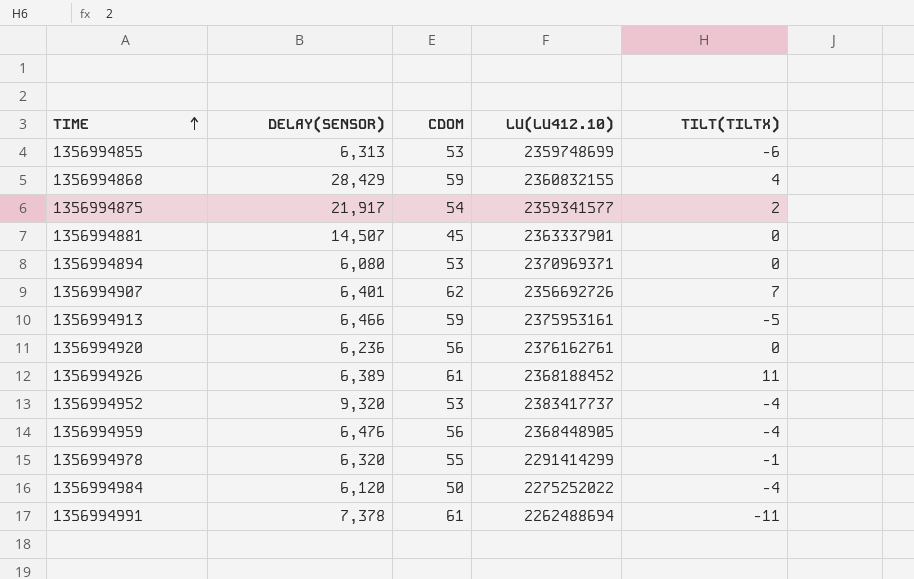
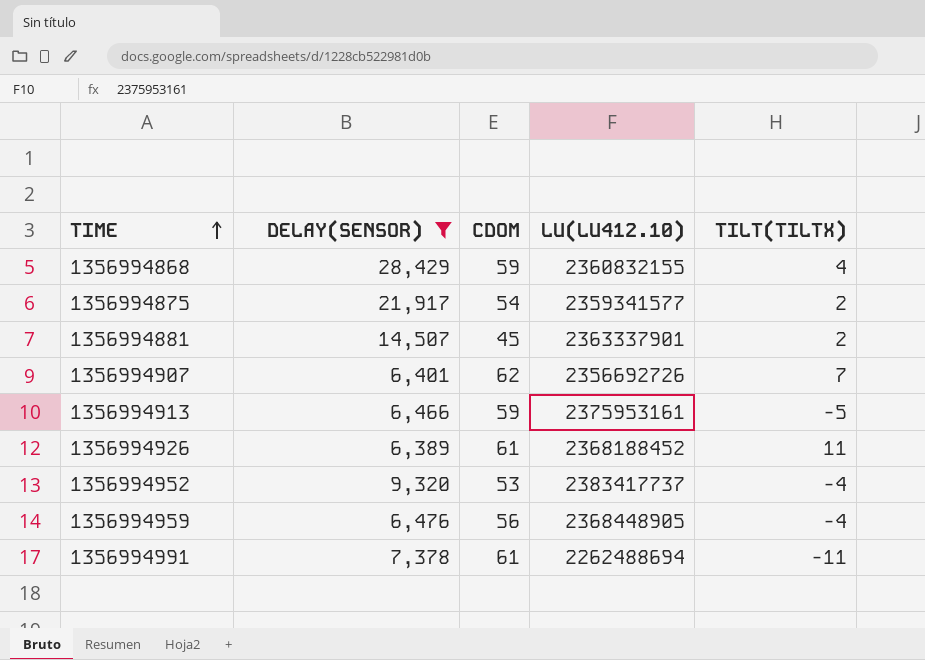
filter: none -> DELAY(SENSOR) >= 6,389
1356994881 | TILT(TILTX): 0 -> 2

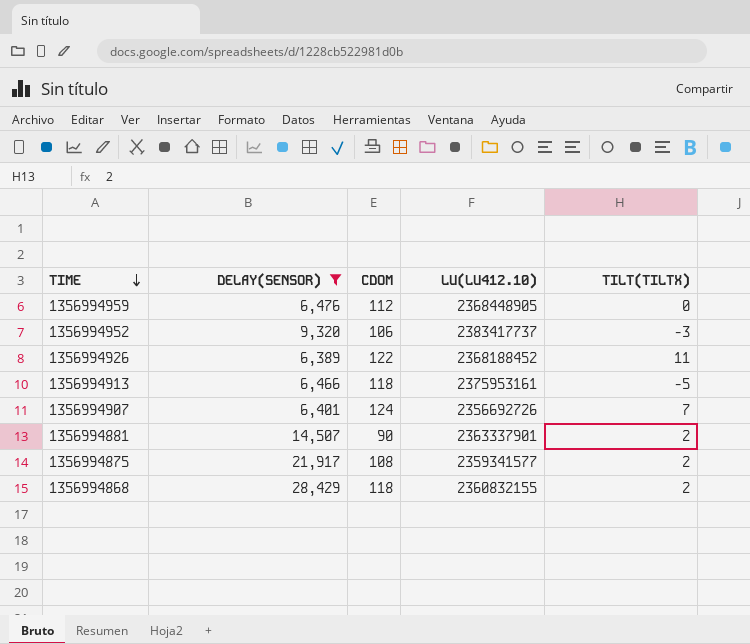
row order: TIME ascending -> TIME descending
row 1356994991: 7,378 | 61 | 2262488694 | -11 -> none
1356994959 | CDOM: 56 -> 112
1356994959 | TILT(TILTX): -4 -> 0
1356994952 | CDOM: 53 -> 106
1356994952 | TILT(TILTX): -4 -> -3
1356994926 | CDOM: 61 -> 122
1356994913 | CDOM: 59 -> 118
1356994907 | CDOM: 62 -> 124
1356994881 | CDOM: 45 -> 90
1356994875 | CDOM: 54 -> 108
1356994868 | CDOM: 59 -> 118
1356994868 | TILT(TILTX): 4 -> 2

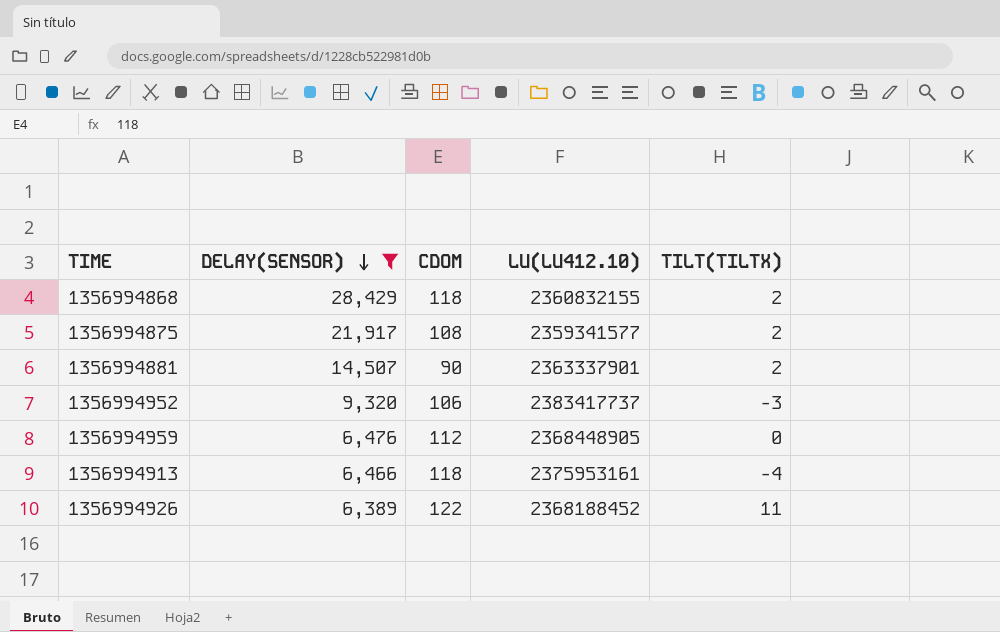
row order: TIME descending -> DELAY(SENSOR) descending
row 1356994907: 6,401 | 124 | 2356692726 | 7 -> none
1356994913 | TILT(TILTX): -5 -> -4

